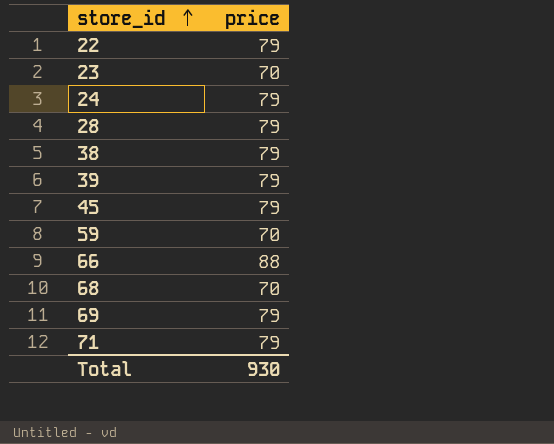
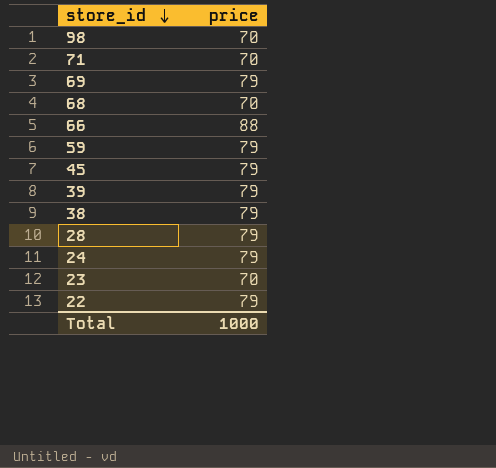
row order: store_id ascending -> store_id descending
row 98: none -> 70
71 | price: 79 -> 70
59 | price: 70 -> 79
Total | price: 930 -> 1000

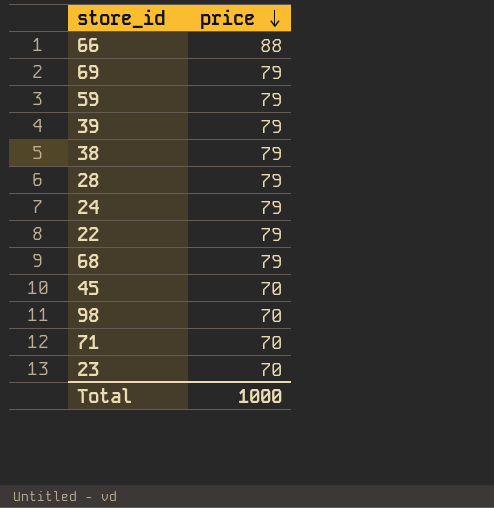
row order: store_id descending -> price descending
68 | price: 70 -> 79
45 | price: 79 -> 70

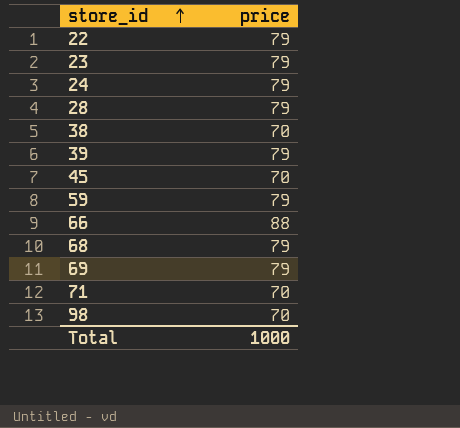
row order: price descending -> store_id ascending
23 | price: 70 -> 79
38 | price: 79 -> 70

